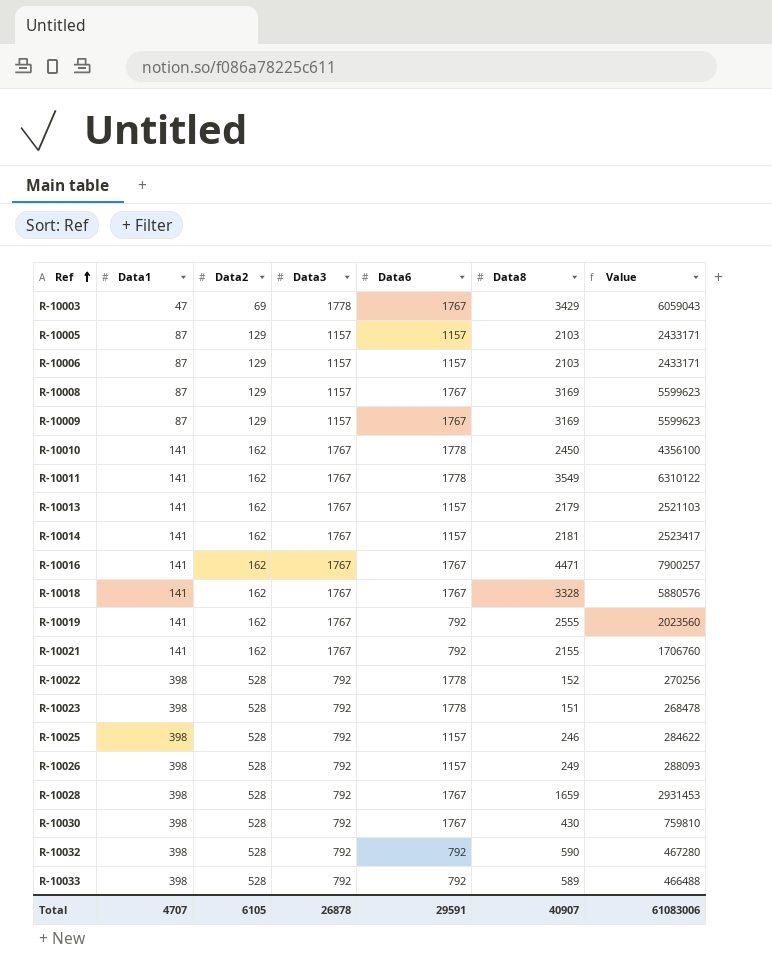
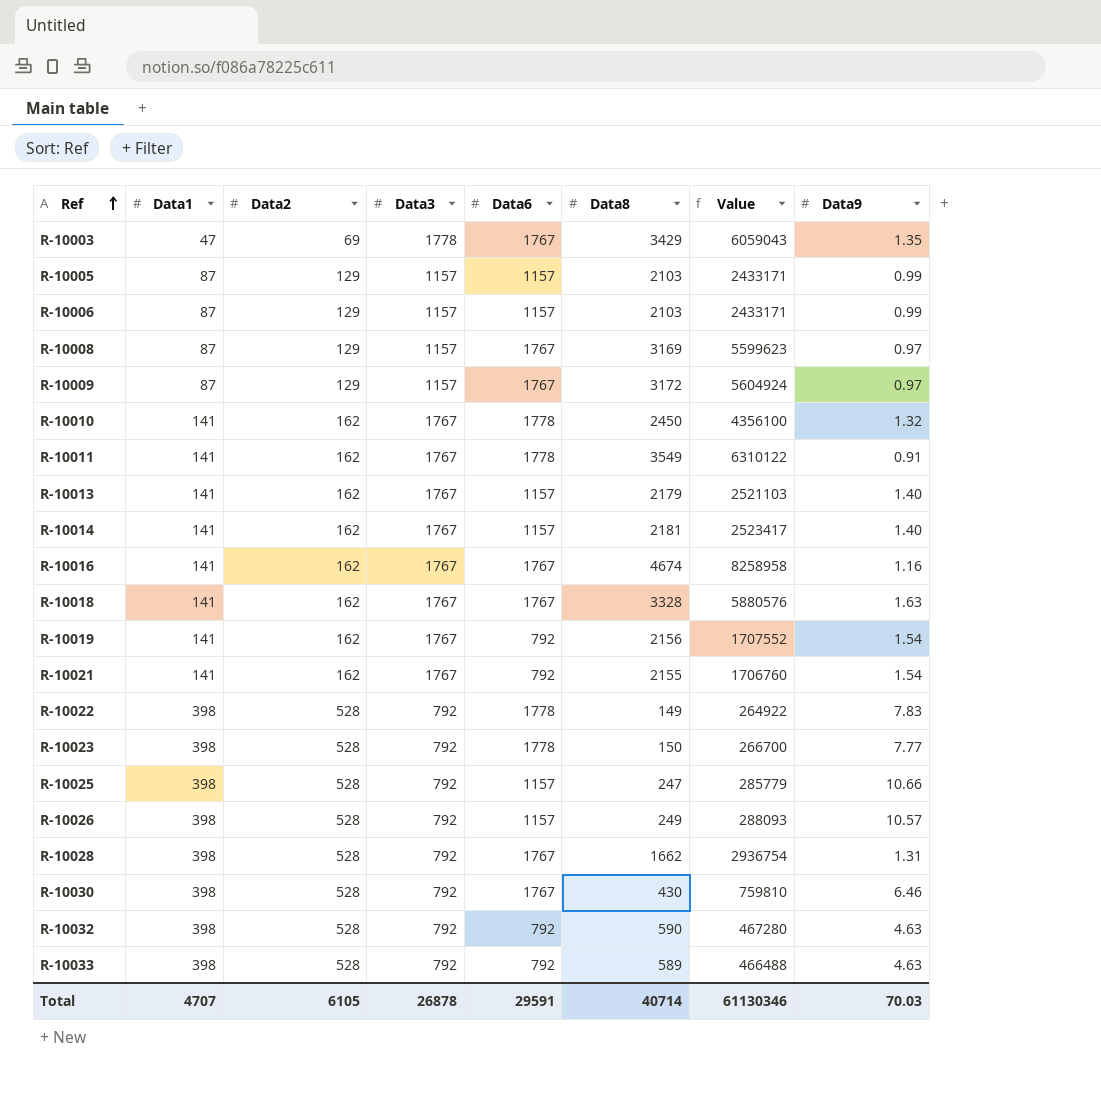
column Data9 | position: none -> 8
R-10009 | Data8: 3169 -> 3172
R-10009 | Value: 5599623 -> 5604924
R-10016 | Data8: 4471 -> 4674
R-10016 | Value: 7900257 -> 8258958
R-10019 | Data8: 2555 -> 2156
R-10019 | Value: 2023560 -> 1707552
R-10022 | Data8: 152 -> 149
R-10022 | Value: 270256 -> 264922
R-10023 | Data8: 151 -> 150
R-10023 | Value: 268478 -> 266700
R-10025 | Data8: 246 -> 247
R-10025 | Value: 284622 -> 285779
R-10028 | Data8: 1659 -> 1662
R-10028 | Value: 2931453 -> 2936754
Total | Data8: 40907 -> 40714
Total | Value: 61083006 -> 61130346

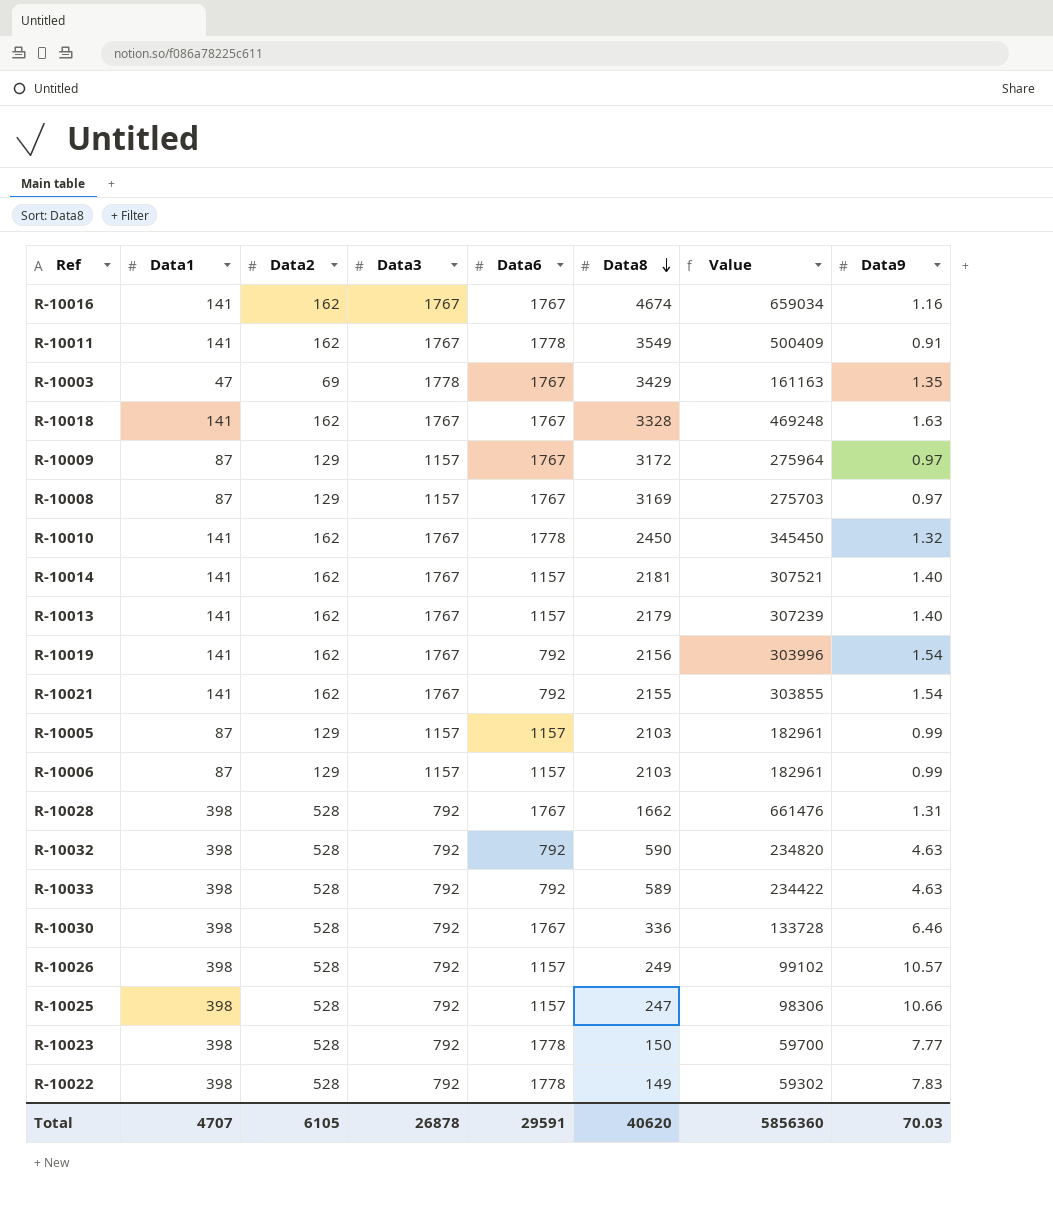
row order: Ref ascending -> Data8 descending
column Value | formula: [Data6] * [Data8] -> [Data1] * [Data8]
R-10030 | Data8: 430 -> 336
Total | Data8: 40714 -> 40620
Total | Value: 61130346 -> 5856360

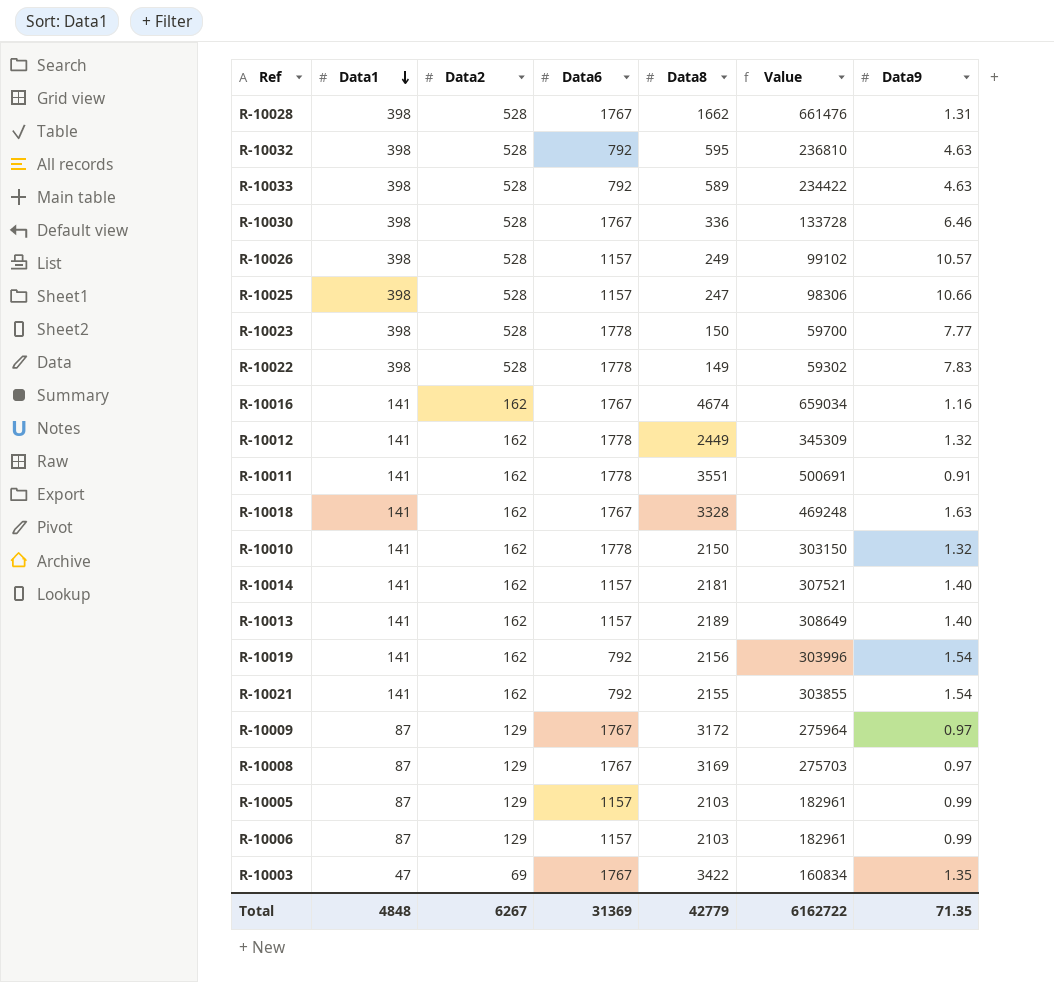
row order: Data8 descending -> Data1 descending
column Data3 | position: 4 -> none
R-10032 | Data8: 590 -> 595
R-10032 | Value: 234820 -> 236810
row R-10012: none -> 141 | 162 | 1778 | 2449 | 345309 | 1.32
R-10011 | Data8: 3549 -> 3551
R-10011 | Value: 500409 -> 500691
R-10010 | Data8: 2450 -> 2150
R-10010 | Value: 345450 -> 303150
R-10013 | Data8: 2179 -> 2189
R-10013 | Value: 307239 -> 308649
R-10003 | Data8: 3429 -> 3422
R-10003 | Value: 161163 -> 160834
Total | Data1: 4707 -> 4848
Total | Data2: 6105 -> 6267
Total | Data6: 29591 -> 31369
Total | Data8: 40620 -> 42779
Total | Value: 5856360 -> 6162722
Total | Data9: 70.03 -> 71.35

